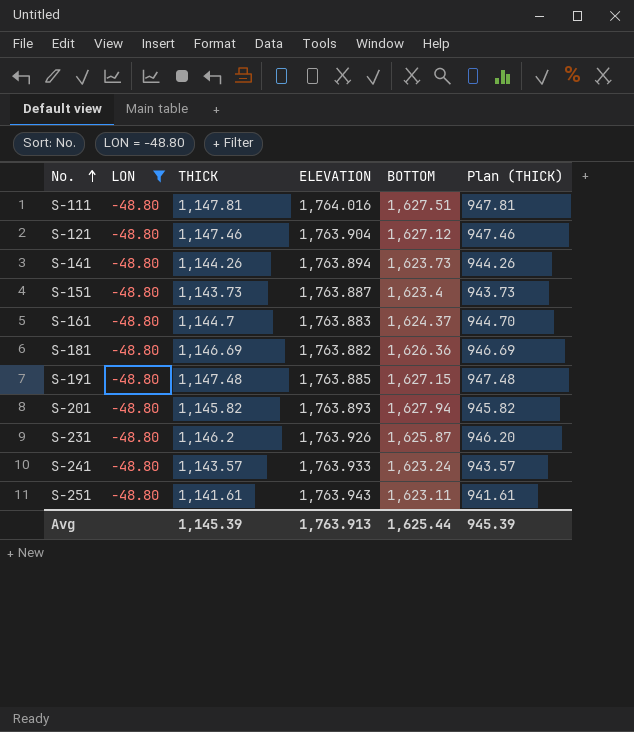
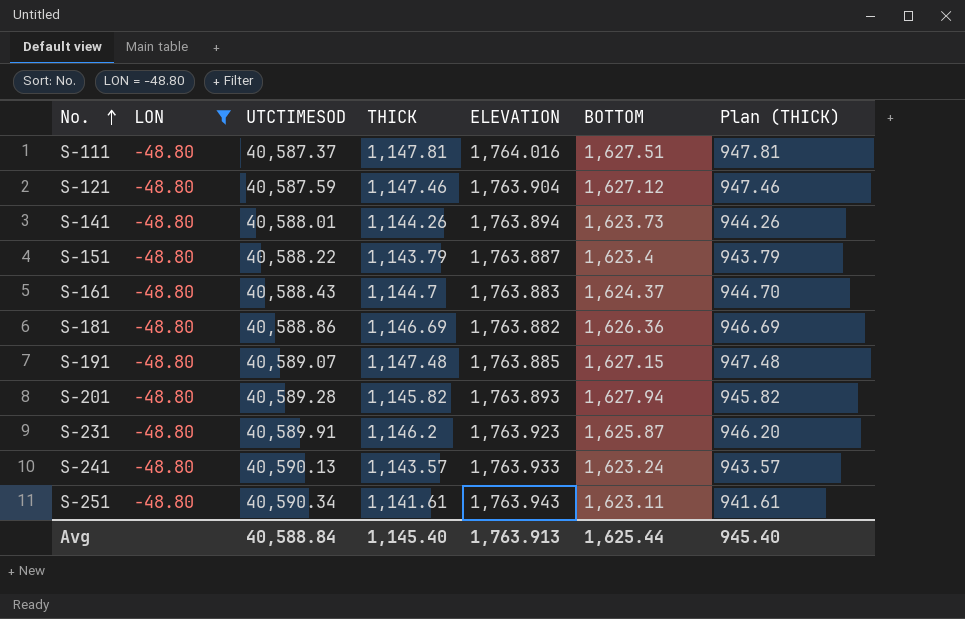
column UTCTIMESOD | position: none -> 3
S-151 | THICK: 1,143.73 -> 1,143.79
S-151 | Plan (THICK): 943.73 -> 943.79
S-231 | ELEVATION: 1,763.926 -> 1,763.923
Avg | THICK: 1,145.39 -> 1,145.40
Avg | Plan (THICK): 945.39 -> 945.40

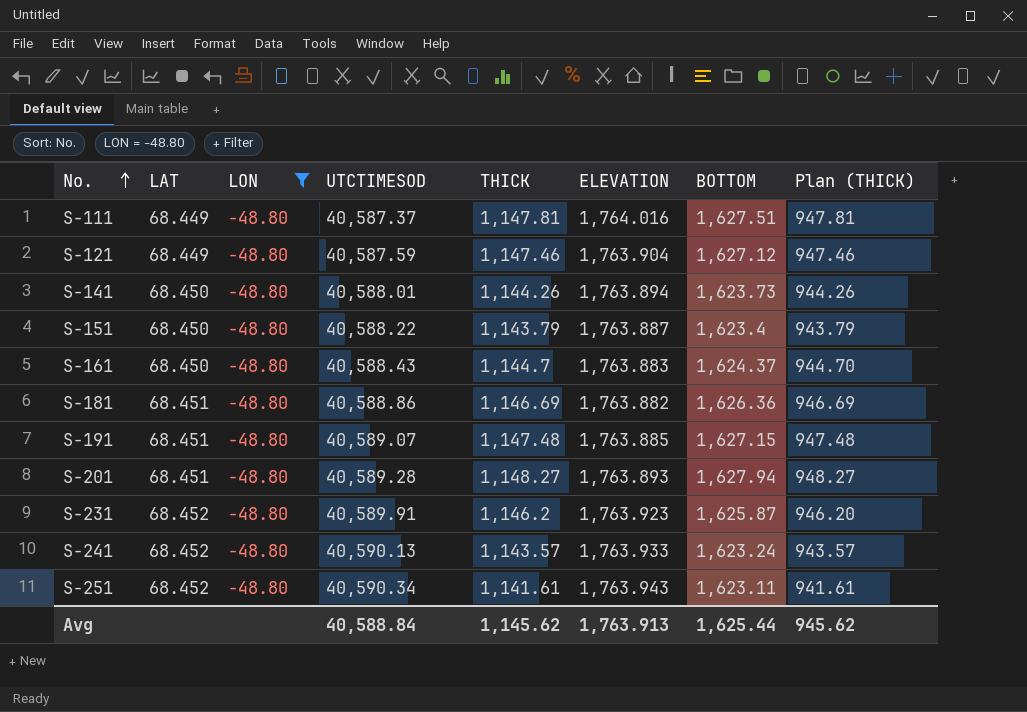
column LAT | position: none -> 2
S-201 | THICK: 1,145.82 -> 1,148.27
S-201 | Plan (THICK): 945.82 -> 948.27
Avg | THICK: 1,145.40 -> 1,145.62
Avg | Plan (THICK): 945.40 -> 945.62

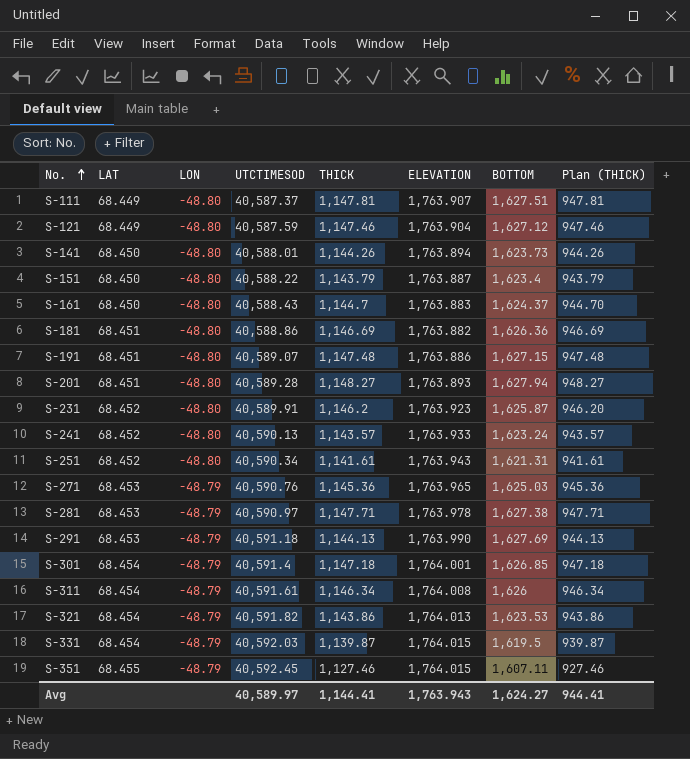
filter: LON = -48.80 -> none
S-111 | ELEVATION: 1,764.016 -> 1,763.907
S-191 | ELEVATION: 1,763.885 -> 1,763.886
S-251 | BOTTOM: 1,623.11 -> 1,621.31
Avg | UTCTIMESOD: 40,588.84 -> 40,589.97
Avg | THICK: 1,145.62 -> 1,144.41
Avg | ELEVATION: 1,763.913 -> 1,763.943
Avg | BOTTOM: 1,625.44 -> 1,624.27
Avg | Plan (THICK): 945.62 -> 944.41

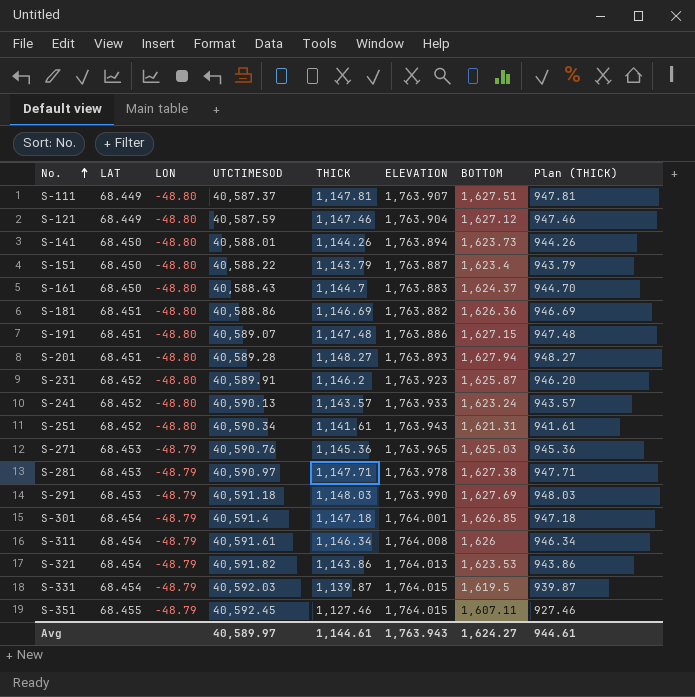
S-291 | THICK: 1,144.13 -> 1,148.03
S-291 | Plan (THICK): 944.13 -> 948.03
Avg | THICK: 1,144.41 -> 1,144.61
Avg | Plan (THICK): 944.41 -> 944.61

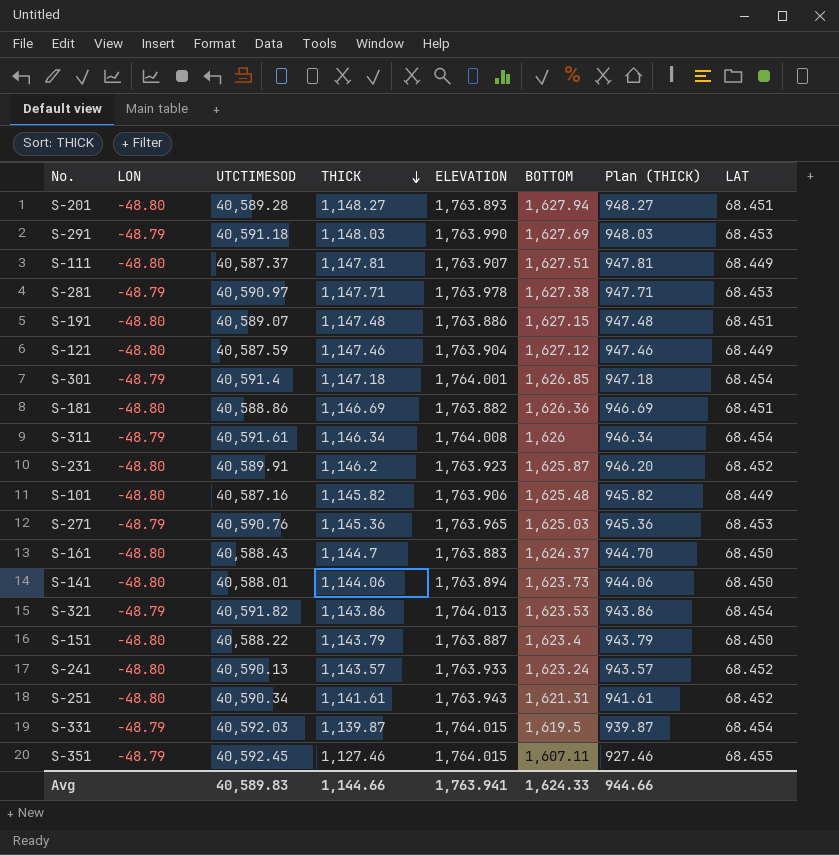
row order: No. ascending -> THICK descending
column LAT | position: 2 -> 8
row S-101: none -> -48.80 | 40,587.16 | 1,145.82 | 1,763.906 | 1,625.48 | 945.82 | 68.449
S-141 | THICK: 1,144.26 -> 1,144.06
S-141 | Plan (THICK): 944.26 -> 944.06
Avg | UTCTIMESOD: 40,589.97 -> 40,589.83
Avg | THICK: 1,144.61 -> 1,144.66
Avg | ELEVATION: 1,763.943 -> 1,763.941
Avg | BOTTOM: 1,624.27 -> 1,624.33
Avg | Plan (THICK): 944.61 -> 944.66

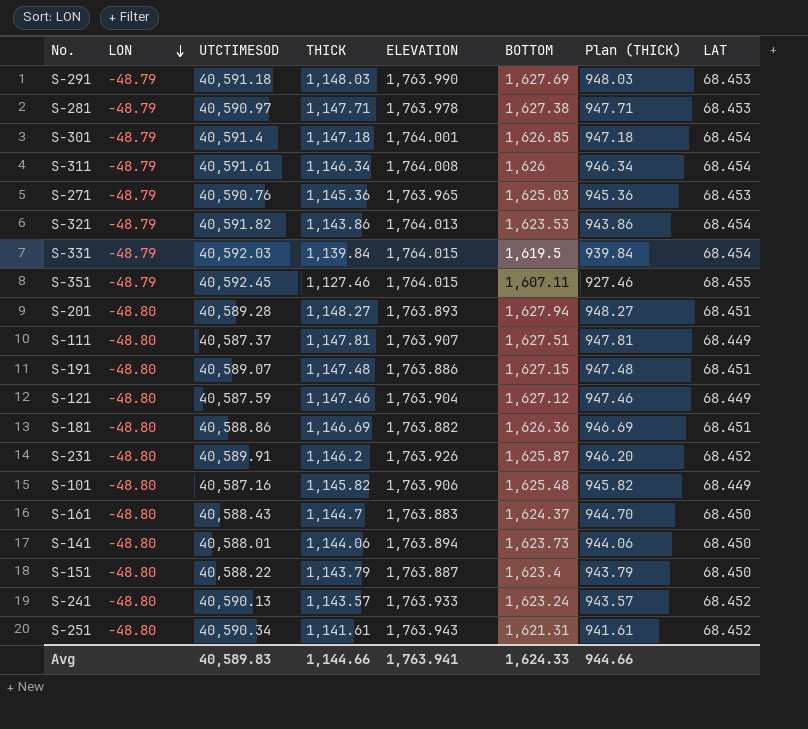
row order: THICK descending -> LON descending
S-331 | THICK: 1,139.87 -> 1,139.84
S-331 | Plan (THICK): 939.87 -> 939.84
S-231 | ELEVATION: 1,763.923 -> 1,763.926

